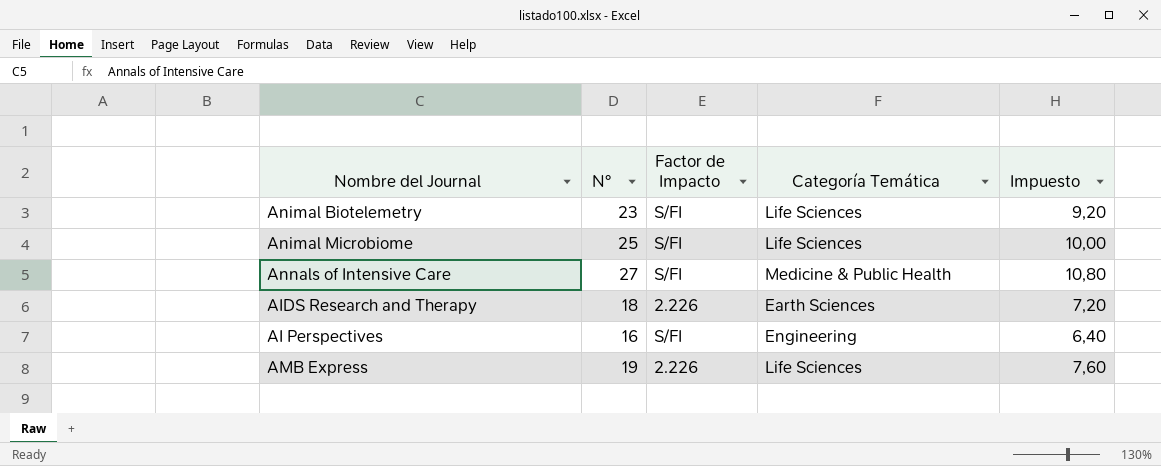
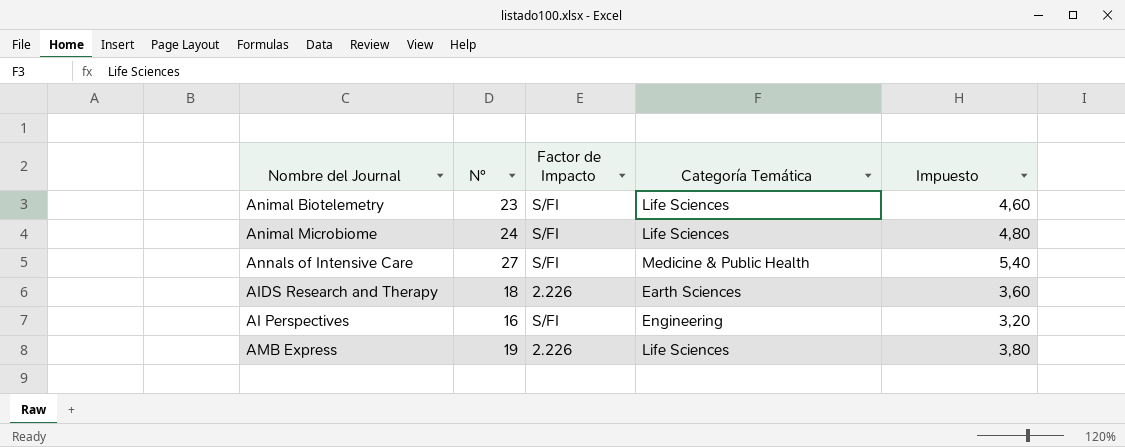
column Impuesto | formula: [N°] * 0,4 -> [N°] * 0,2
Animal Microbiome | N°: 25 -> 24

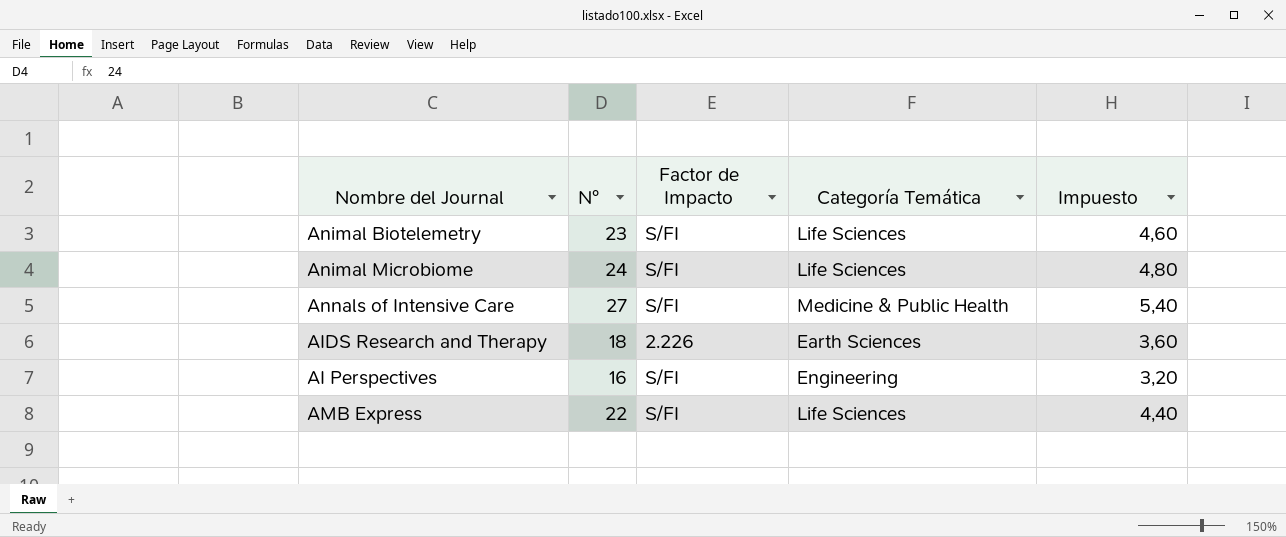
AMB Express | N°: 19 -> 22
AMB Express | Factor de Impacto: 2.226 -> S/FI
AMB Express | Impuesto: 3,80 -> 4,40

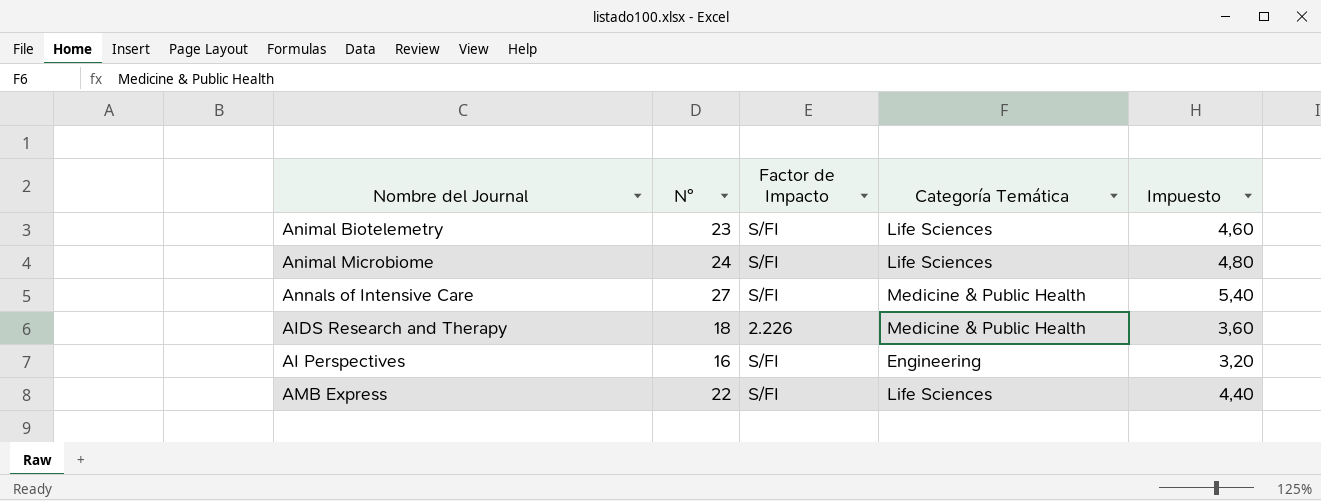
AIDS Research and Therapy | Categoría Temática: Earth Sciences -> Medicine & Public Health

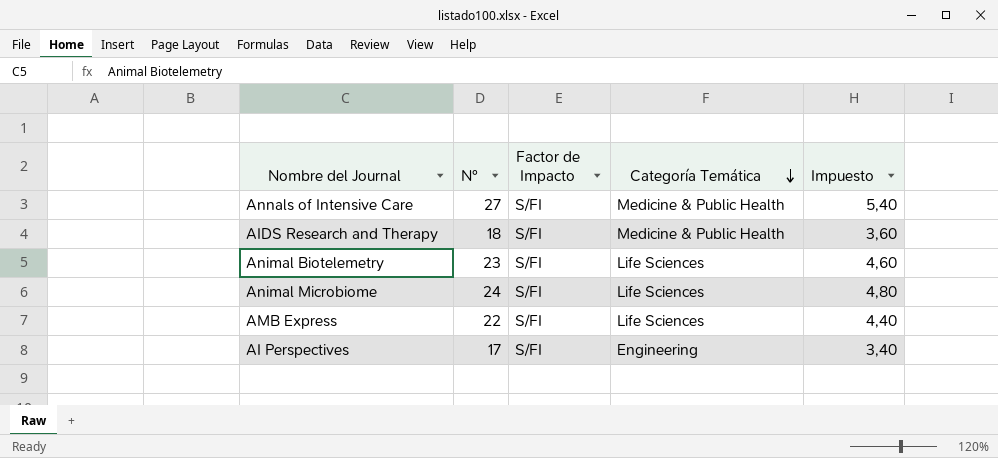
row order: none -> Categoría Temática descending
AIDS Research and Therapy | Factor de Impacto: 2.226 -> S/FI
AI Perspectives | N°: 16 -> 17
AI Perspectives | Impuesto: 3,20 -> 3,40

